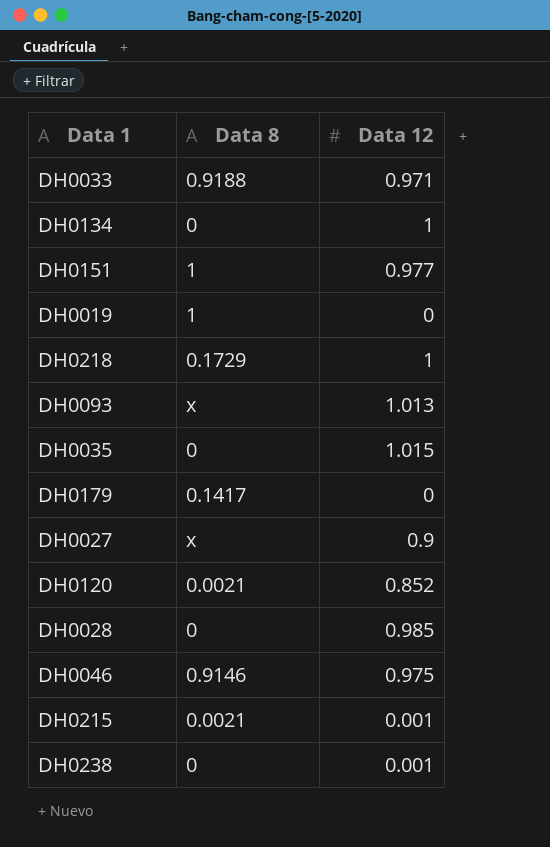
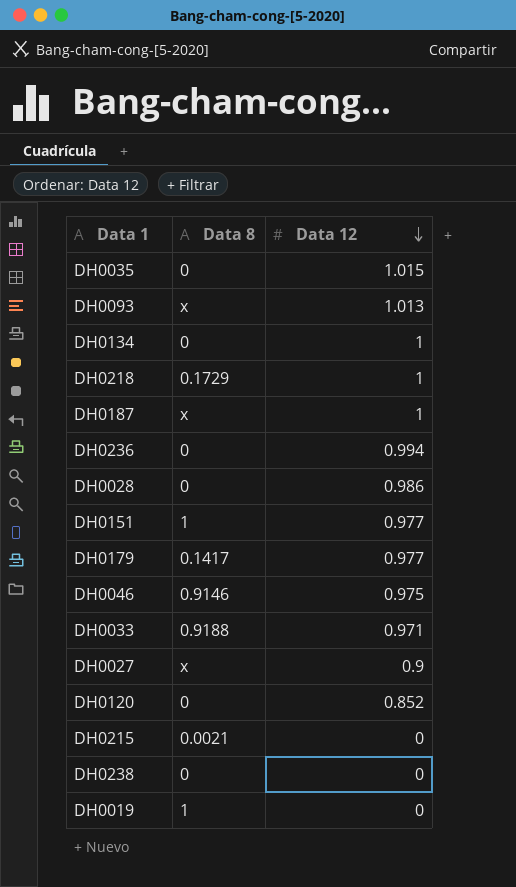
row order: none -> Data 12 descending
row DH0187: none -> x | 1
row DH0236: none -> 0 | 0.994
DH0028 | Data 12: 0.985 -> 0.986
DH0179 | Data 12: 0 -> 0.977
DH0120 | Data 8: 0.0021 -> 0
DH0215 | Data 12: 0.001 -> 0
DH0238 | Data 12: 0.001 -> 0

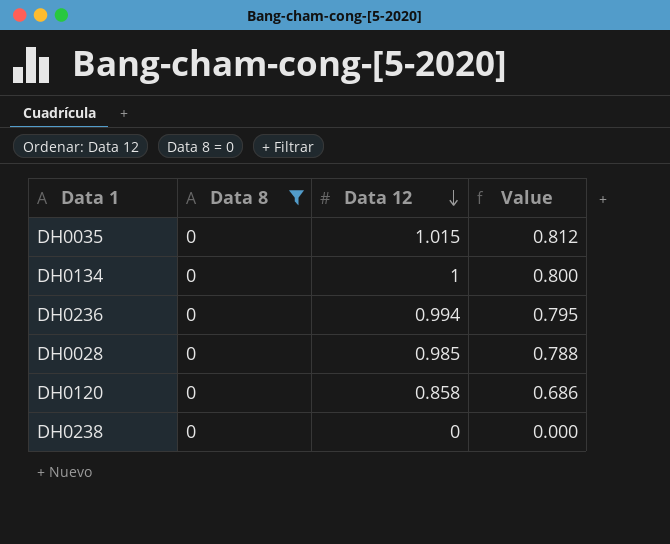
filter: none -> Data 8 = 0
column Value | formula: none -> [Data 12] * 0.8
DH0028 | Data 12: 0.986 -> 0.985
DH0120 | Data 12: 0.852 -> 0.858

